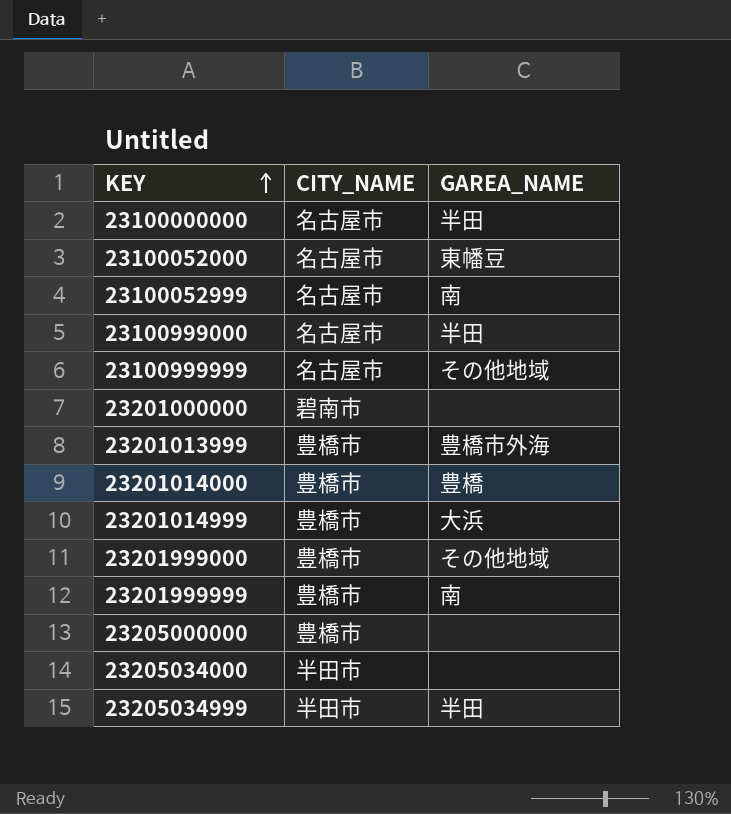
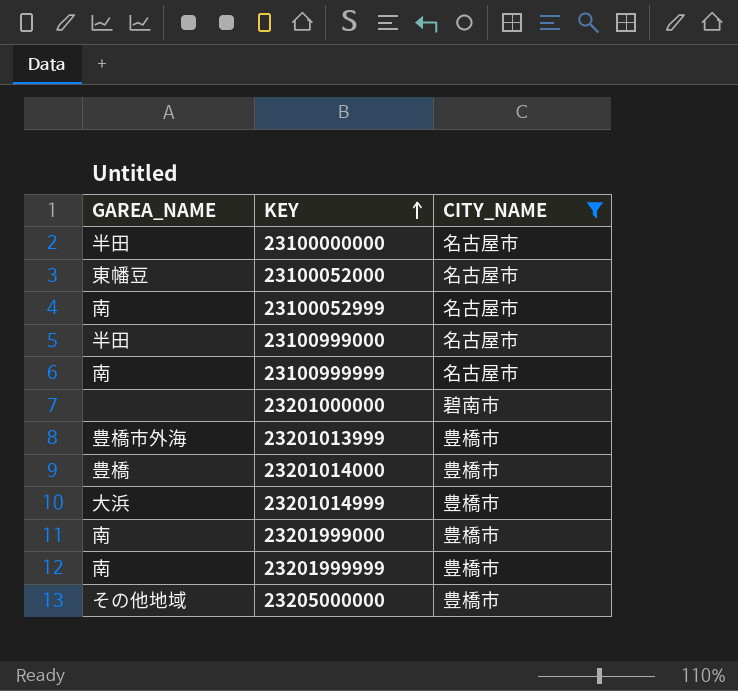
filter: none -> CITY_NAME != 半田市
column GAREA_NAME | position: 3 -> 1
23100999999 | GAREA_NAME: その他地域 -> 南
23201999000 | GAREA_NAME: その他地域 -> 南
23205000000 | GAREA_NAME: none -> その他地域

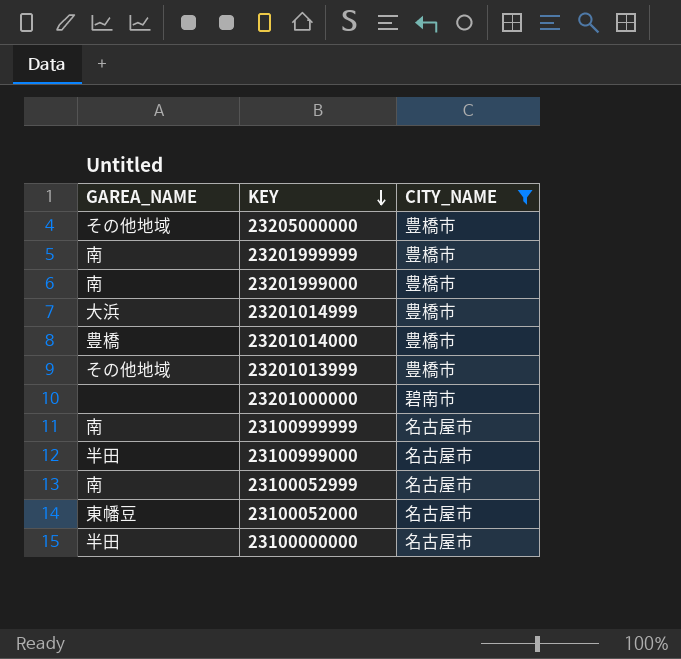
row order: KEY ascending -> KEY descending
23201013999 | GAREA_NAME: 豊橋市外海 -> その他地域

